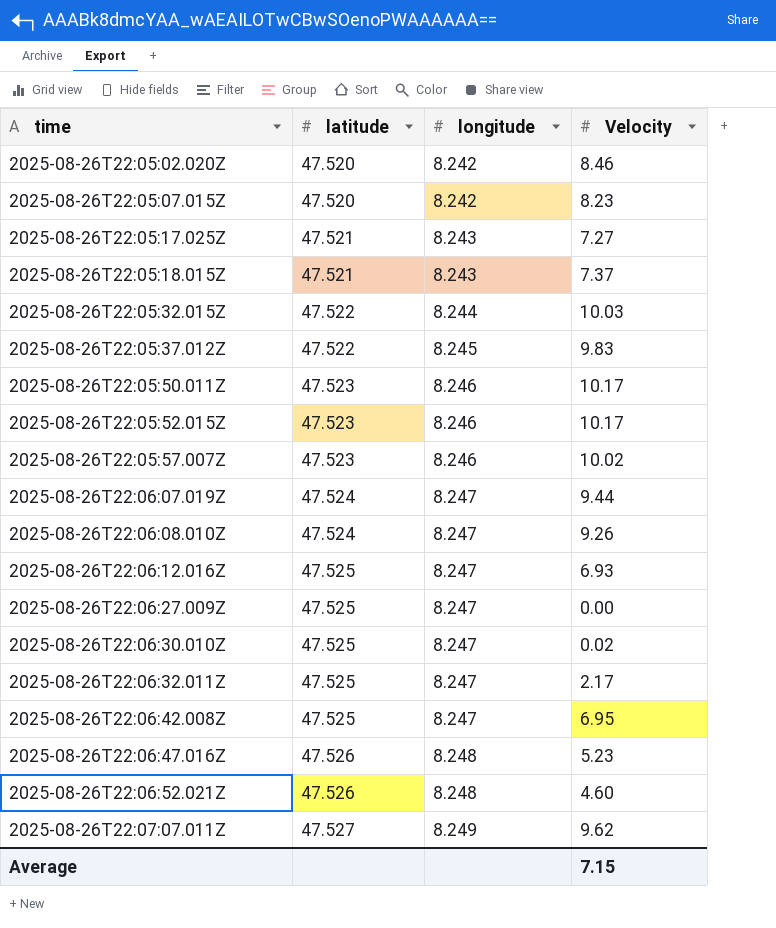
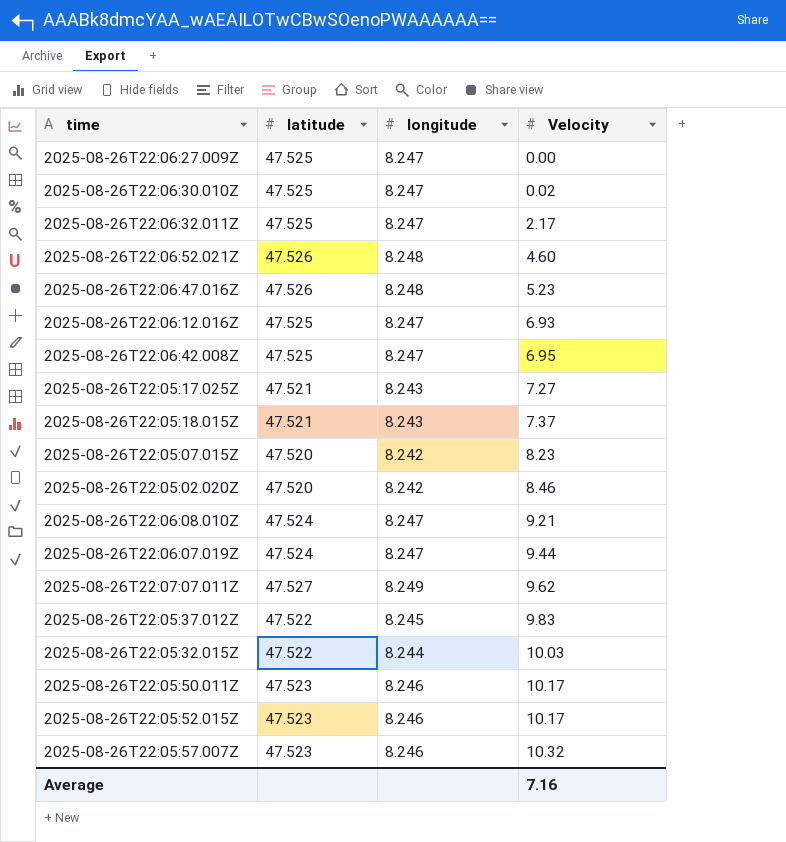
row order: time ascending -> Velocity ascending
2025-08-26T22:06:08.010Z | Velocity: 9.26 -> 9.21
2025-08-26T22:05:57.007Z | Velocity: 10.02 -> 10.32
Average | Velocity: 7.15 -> 7.16

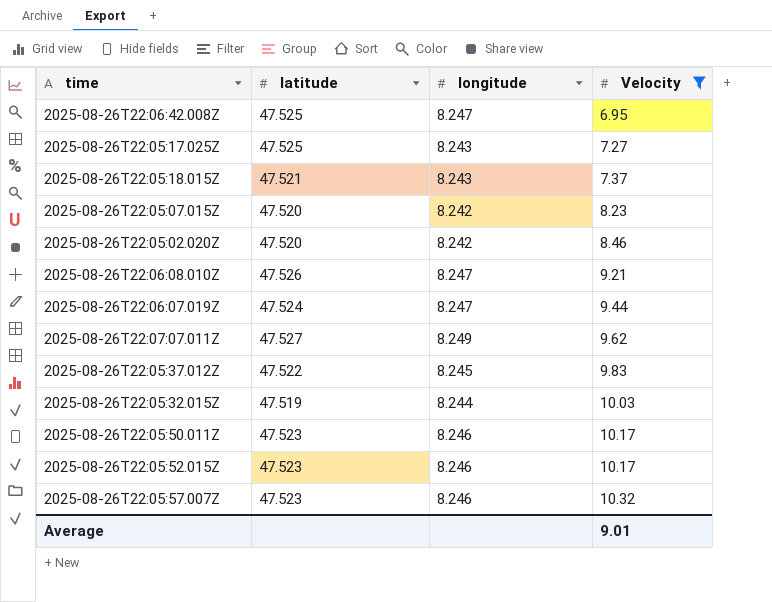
filter: none -> Velocity >= 6.95
2025-08-26T22:05:17.025Z | latitude: 47.521 -> 47.525
2025-08-26T22:06:08.010Z | latitude: 47.524 -> 47.526
2025-08-26T22:05:32.015Z | latitude: 47.522 -> 47.519
Average | Velocity: 7.16 -> 9.01

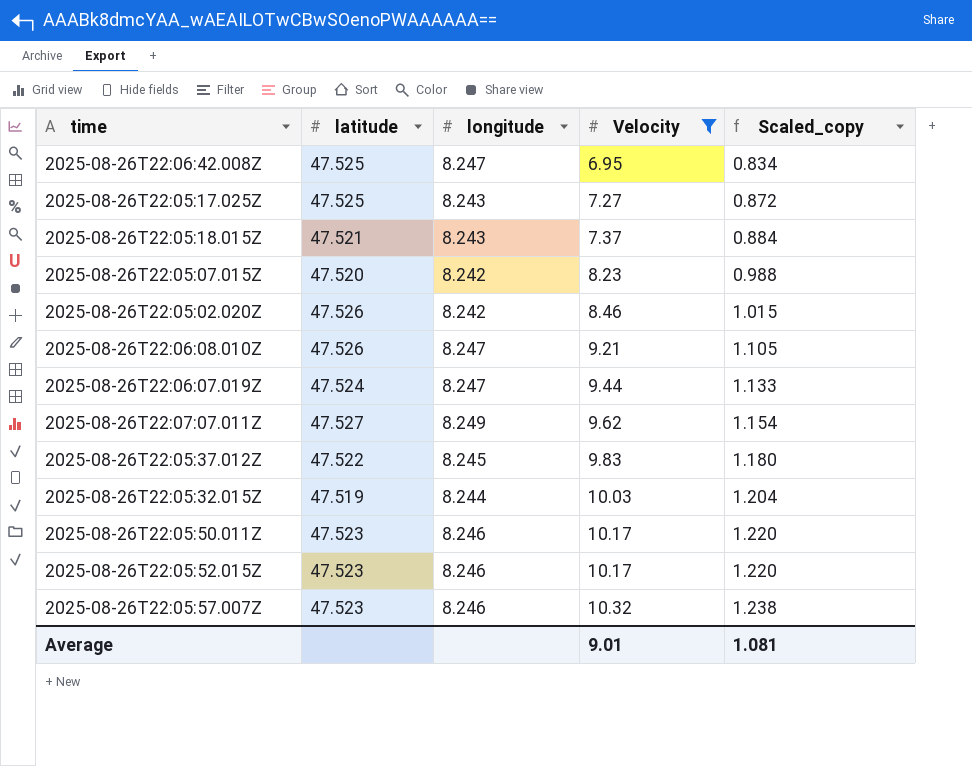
column Scaled_copy | formula: none -> [Velocity] * 0.12
2025-08-26T22:05:02.020Z | latitude: 47.520 -> 47.526

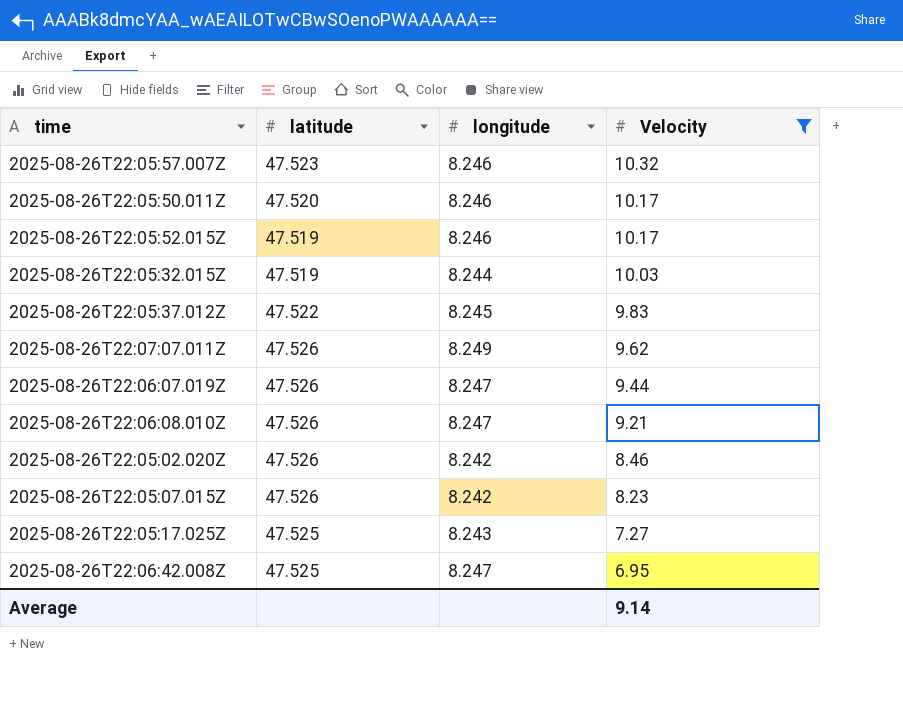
row order: Velocity ascending -> Velocity descending
column Scaled_copy | formula: [Velocity] * 0.12 -> none
row 2025-08-26T22:05:18.015Z: 47.521 | 8.243 | 7.37 | 0.884 -> none
2025-08-26T22:05:50.011Z | latitude: 47.523 -> 47.520
2025-08-26T22:05:52.015Z | latitude: 47.523 -> 47.519
2025-08-26T22:07:07.011Z | latitude: 47.527 -> 47.526
2025-08-26T22:06:07.019Z | latitude: 47.524 -> 47.526
2025-08-26T22:05:07.015Z | latitude: 47.520 -> 47.526
Average | Velocity: 9.01 -> 9.14

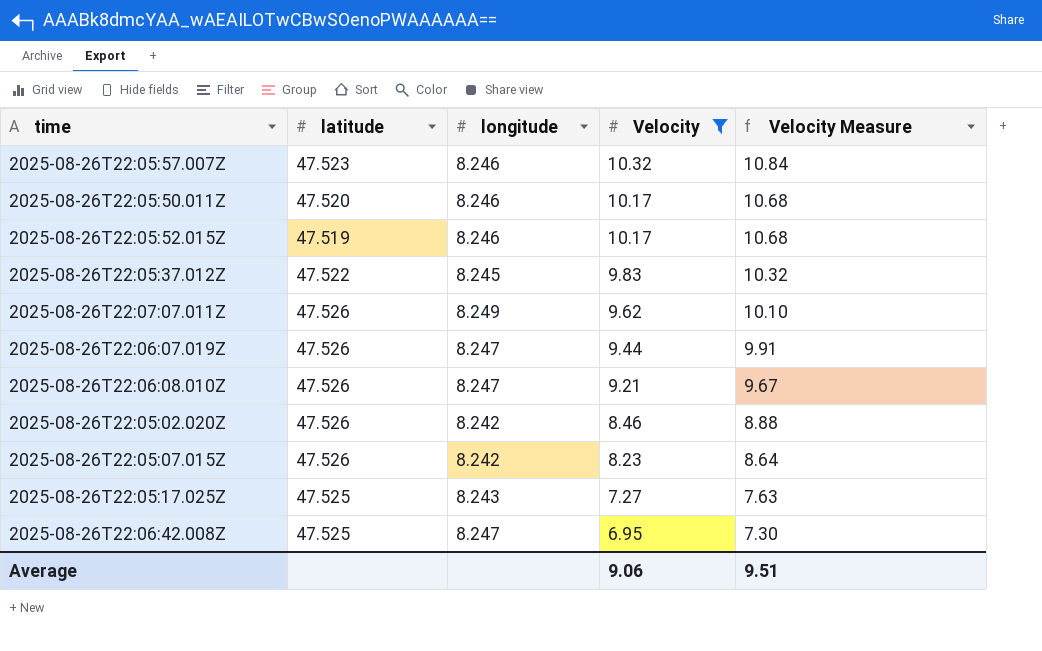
column Velocity Measure | formula: none -> [Velocity] * 1.05
row 2025-08-26T22:05:32.015Z: 47.519 | 8.244 | 10.03 -> none
Average | Velocity: 9.14 -> 9.06

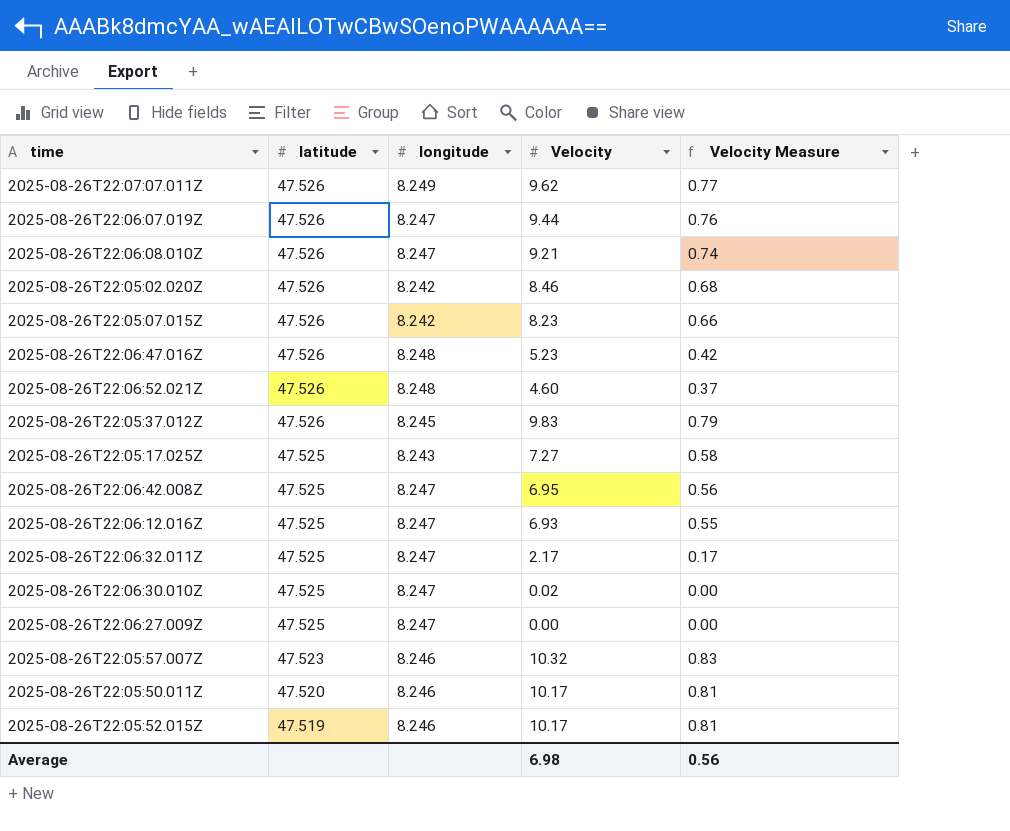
filter: Velocity >= 6.95 -> none
row order: Velocity descending -> latitude descending
column Velocity Measure | formula: [Velocity] * 1.05 -> [Velocity] * 0.08
2025-08-26T22:05:37.012Z | latitude: 47.522 -> 47.526
Average | Velocity: 9.06 -> 6.98
Average | Velocity Measure: 9.51 -> 0.56

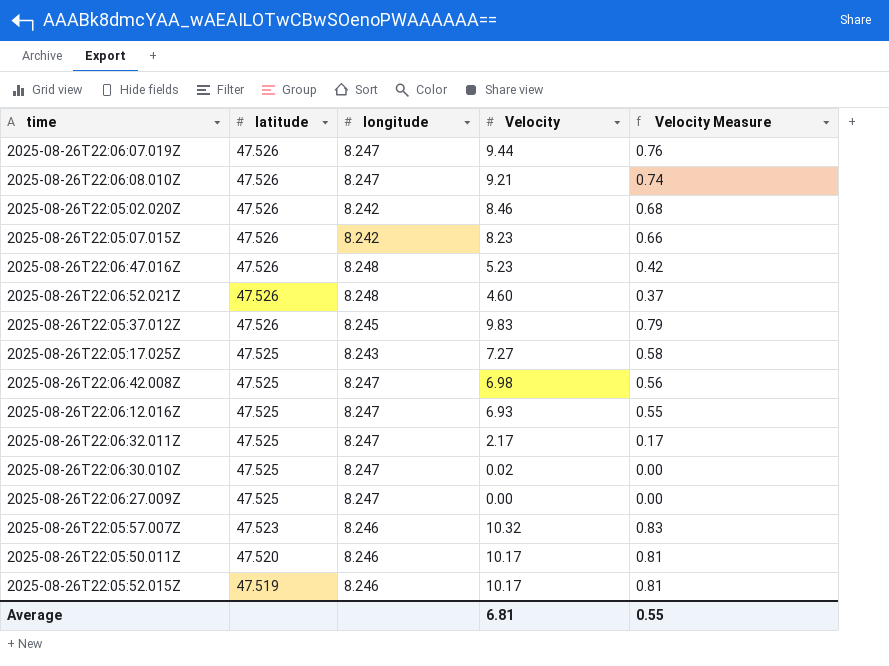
row 2025-08-26T22:07:07.011Z: 47.526 | 8.249 | 9.62 | 0.77 -> none
2025-08-26T22:06:42.008Z | Velocity: 6.95 -> 6.98
Average | Velocity: 6.98 -> 6.81
Average | Velocity Measure: 0.56 -> 0.55

